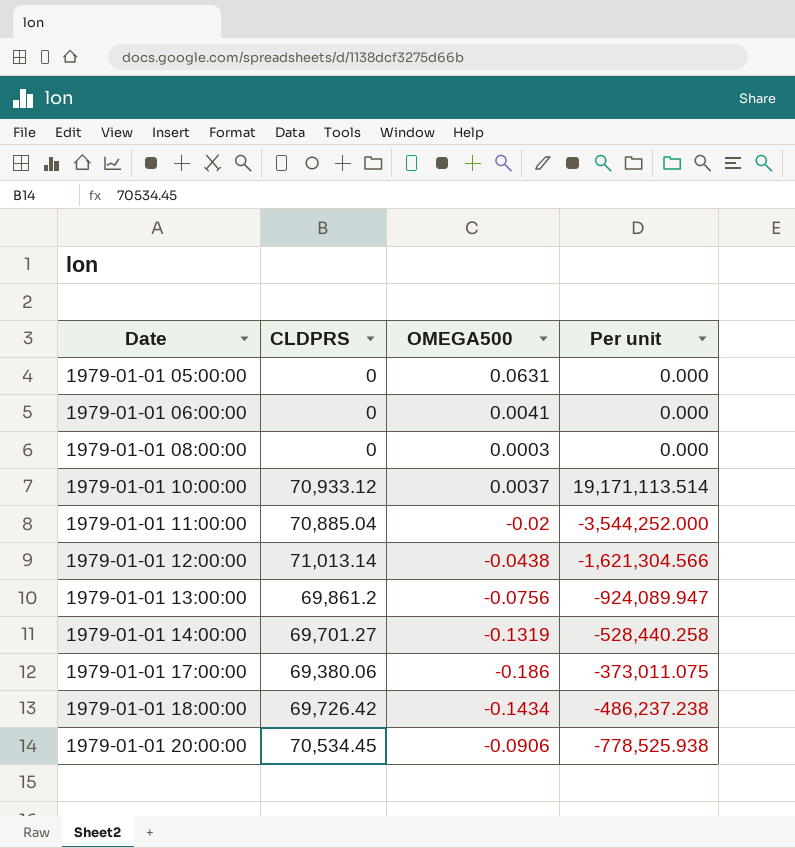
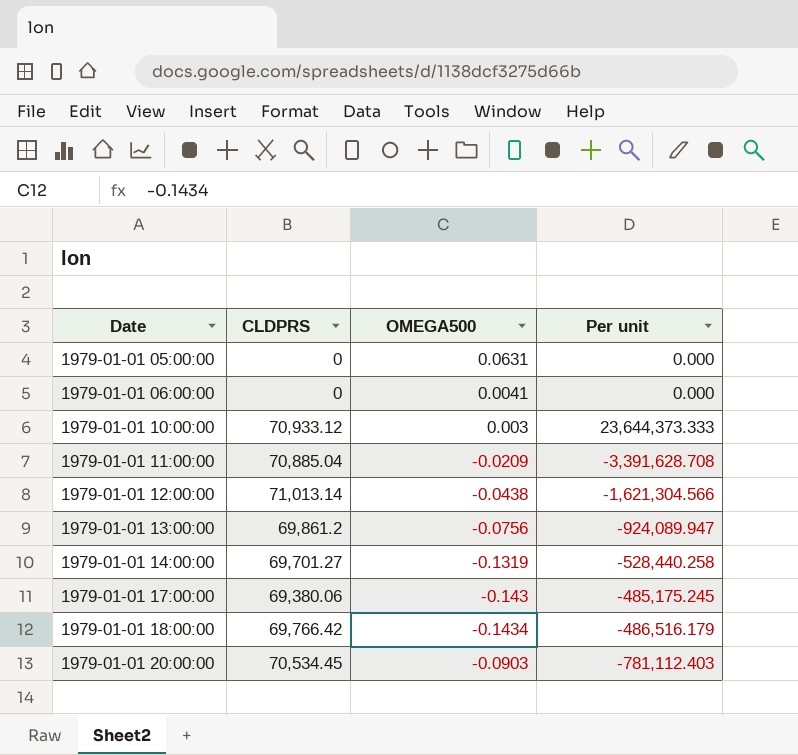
row 1979-01-01 08:00:00: 0 | 0.0003 | 0.000 -> none
1979-01-01 10:00:00 | OMEGA500: 0.0037 -> 0.003
1979-01-01 10:00:00 | Per unit: 19,171,113.514 -> 23,644,373.333
1979-01-01 11:00:00 | OMEGA500: -0.02 -> -0.0209
1979-01-01 11:00:00 | Per unit: -3,544,252.000 -> -3,391,628.708
1979-01-01 17:00:00 | OMEGA500: -0.186 -> -0.143
1979-01-01 17:00:00 | Per unit: -373,011.075 -> -485,175.245
1979-01-01 18:00:00 | CLDPRS: 69,726.42 -> 69,766.42
1979-01-01 18:00:00 | Per unit: -486,237.238 -> -486,516.179
1979-01-01 20:00:00 | OMEGA500: -0.0906 -> -0.0903
1979-01-01 20:00:00 | Per unit: -778,525.938 -> -781,112.403

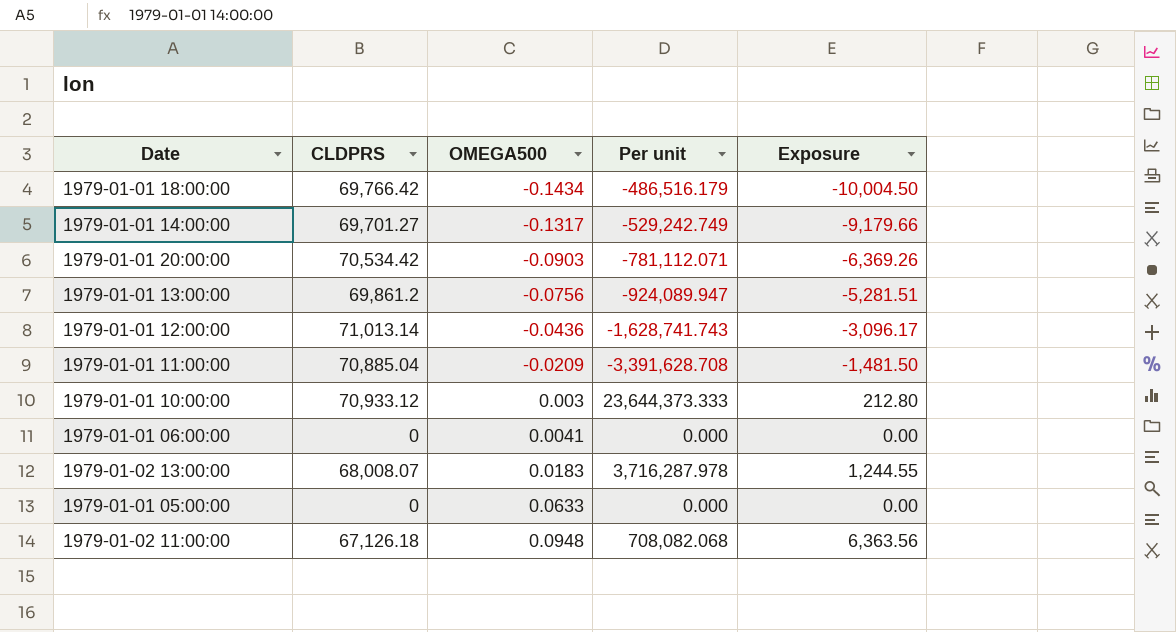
row order: Date ascending -> OMEGA500 ascending
column Exposure | formula: none -> [CLDPRS] * [OMEGA500]
row 1979-01-01 17:00:00: 69,380.06 | -0.143 | -485,175.245 -> none
1979-01-01 14:00:00 | OMEGA500: -0.1319 -> -0.1317
1979-01-01 14:00:00 | Per unit: -528,440.258 -> -529,242.749
1979-01-01 20:00:00 | CLDPRS: 70,534.45 -> 70,534.42
1979-01-01 20:00:00 | Per unit: -781,112.403 -> -781,112.071
1979-01-01 12:00:00 | OMEGA500: -0.0438 -> -0.0436
1979-01-01 12:00:00 | Per unit: -1,621,304.566 -> -1,628,741.743
row 1979-01-02 13:00:00: none -> 68,008.07 | 0.0183 | 3,716,287.978 | 1,244.55
1979-01-01 05:00:00 | OMEGA500: 0.0631 -> 0.0633
row 1979-01-02 11:00:00: none -> 67,126.18 | 0.0948 | 708,082.068 | 6,363.56

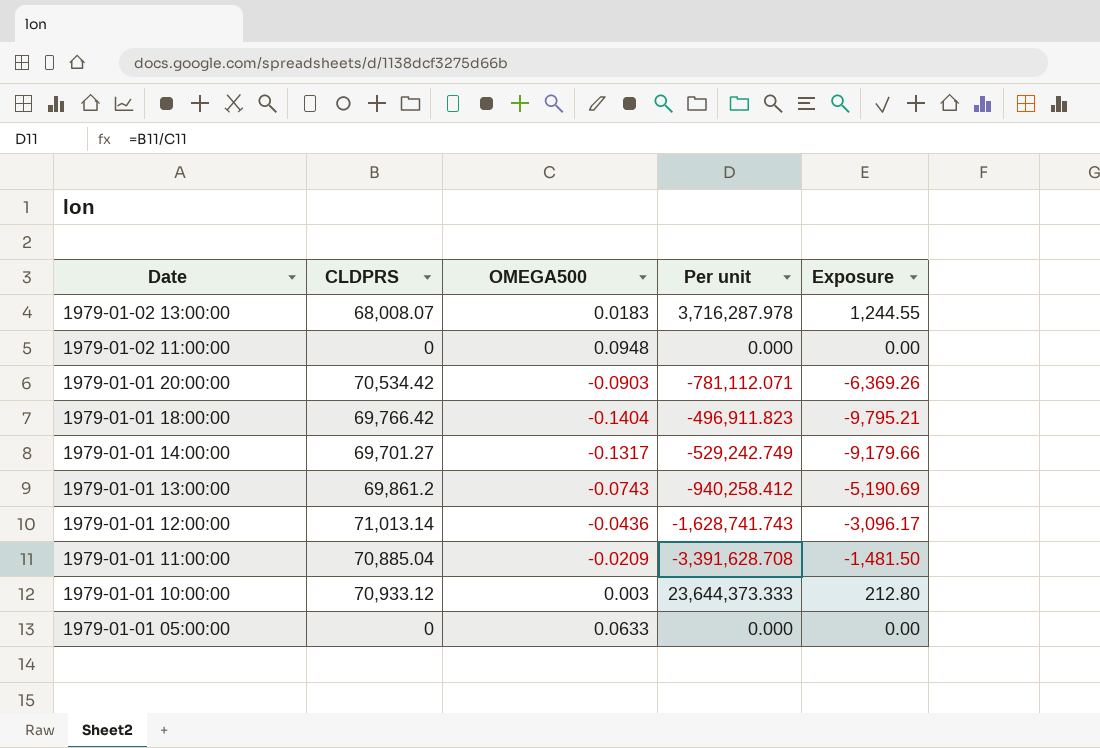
row order: OMEGA500 ascending -> Date descending
row 1979-01-01 06:00:00: 0 | 0.0041 | 0.000 | 0.00 -> none
1979-01-02 11:00:00 | CLDPRS: 67,126.18 -> 0
1979-01-02 11:00:00 | Per unit: 708,082.068 -> 0.000
1979-01-02 11:00:00 | Exposure: 6,363.56 -> 0.00
1979-01-01 18:00:00 | OMEGA500: -0.1434 -> -0.1404
1979-01-01 18:00:00 | Per unit: -486,516.179 -> -496,911.823
1979-01-01 18:00:00 | Exposure: -10,004.50 -> -9,795.21
1979-01-01 13:00:00 | OMEGA500: -0.0756 -> -0.0743
1979-01-01 13:00:00 | Per unit: -924,089.947 -> -940,258.412
1979-01-01 13:00:00 | Exposure: -5,281.51 -> -5,190.69

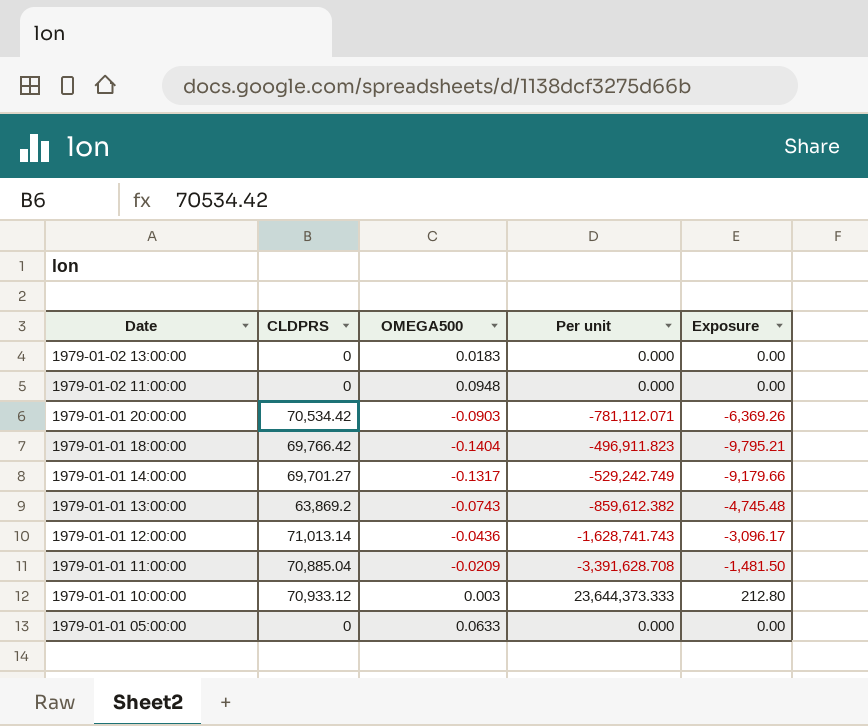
1979-01-02 13:00:00 | CLDPRS: 68,008.07 -> 0
1979-01-02 13:00:00 | Per unit: 3,716,287.978 -> 0.000
1979-01-02 13:00:00 | Exposure: 1,244.55 -> 0.00
1979-01-01 13:00:00 | CLDPRS: 69,861.2 -> 63,869.2
1979-01-01 13:00:00 | Per unit: -940,258.412 -> -859,612.382
1979-01-01 13:00:00 | Exposure: -5,190.69 -> -4,745.48

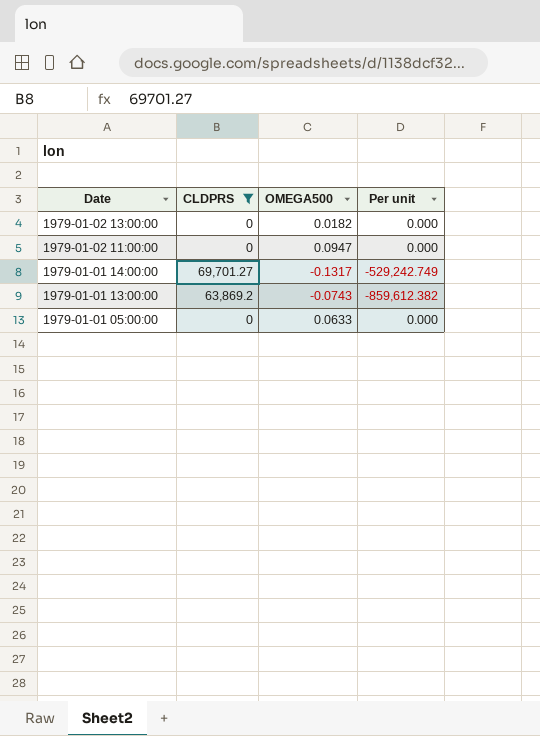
filter: none -> CLDPRS <= 69,701.27
column Exposure | formula: [CLDPRS] * [OMEGA500] -> none
1979-01-02 13:00:00 | OMEGA500: 0.0183 -> 0.0182
1979-01-02 11:00:00 | OMEGA500: 0.0948 -> 0.0947

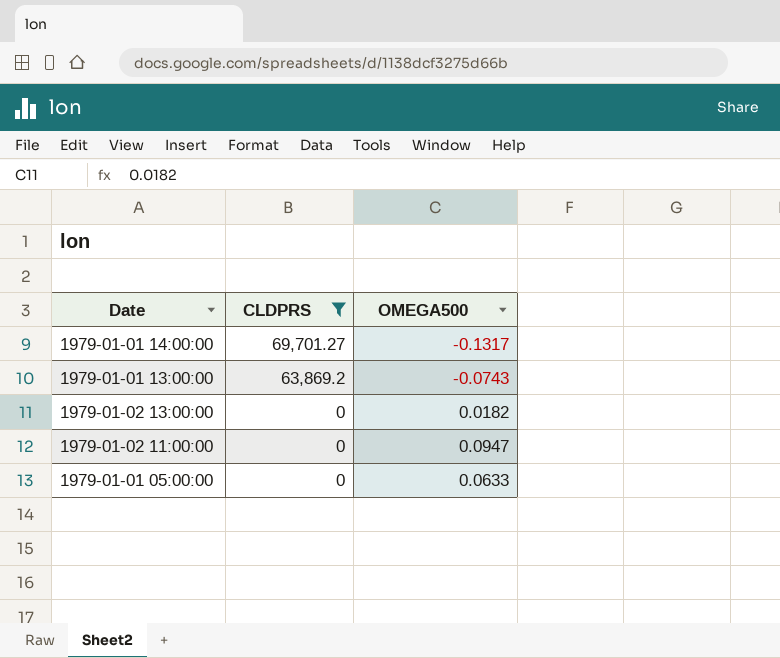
row order: Date descending -> CLDPRS descending
column Per unit | formula: [CLDPRS] / [OMEGA500] -> none

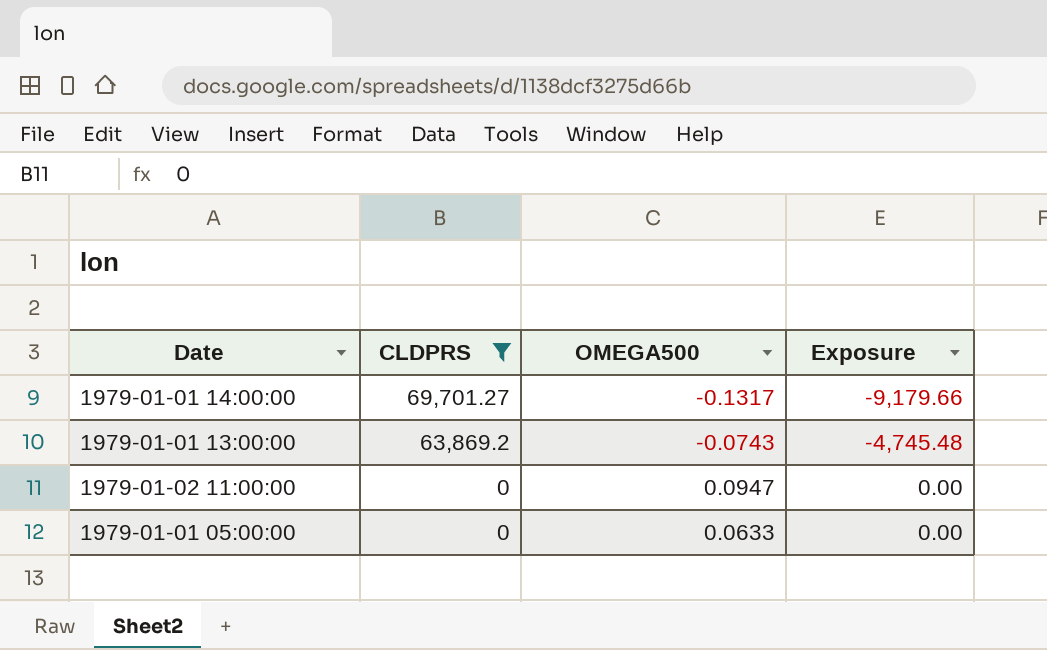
column Exposure | formula: none -> [CLDPRS] * [OMEGA500]
row 1979-01-02 13:00:00: 0 | 0.0182 -> none

